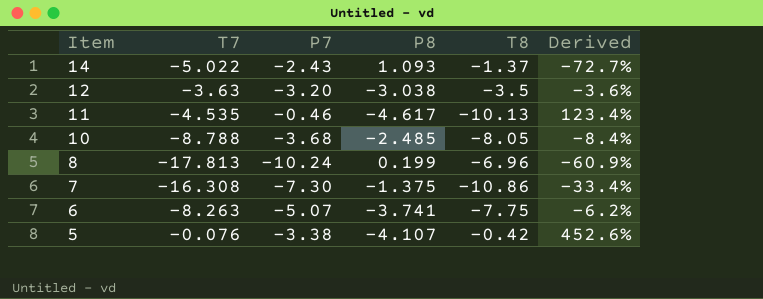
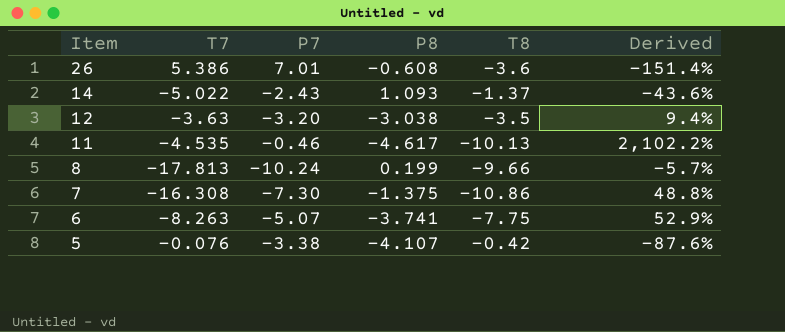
column Derived | formula: ([T8] - [T7]) / [T7] -> ([T8] - [P7]) / [P7]
row 10: -8.788 | -3.68 | -2.485 | -8.05 | -8.4% -> none
row 26: none -> 5.386 | 7.01 | -0.608 | -3.6 | -151.4%
8 | T8: -6.96 -> -9.66

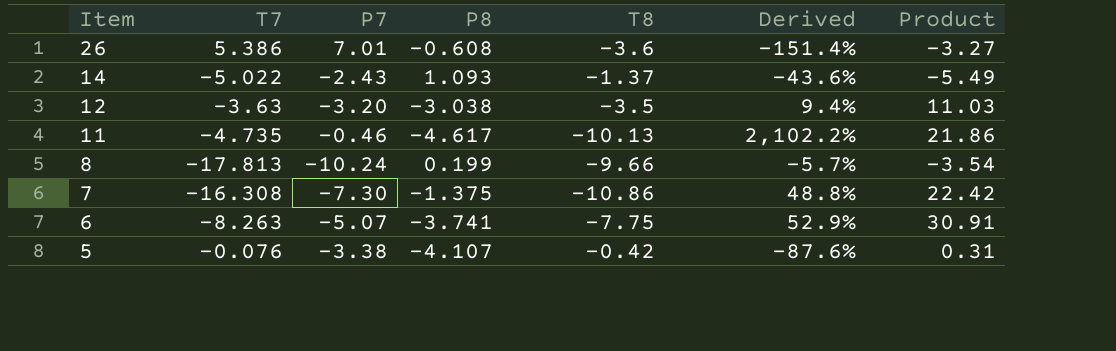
column Product | formula: none -> [T7] * [P8]
11 | T7: -4.535 -> -4.735

